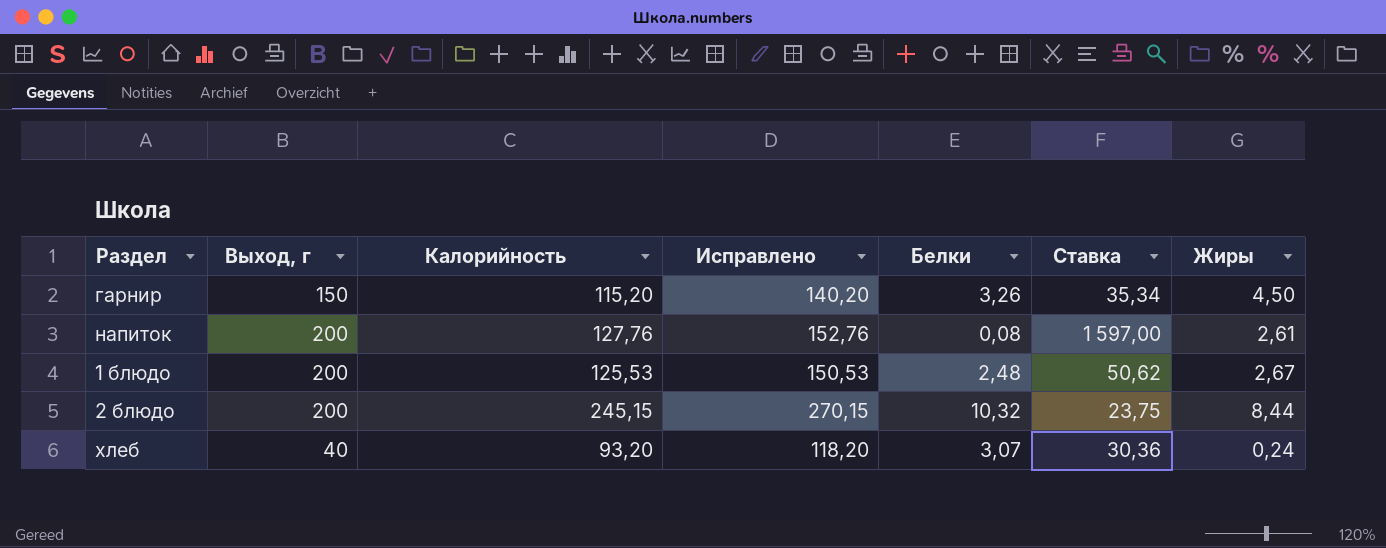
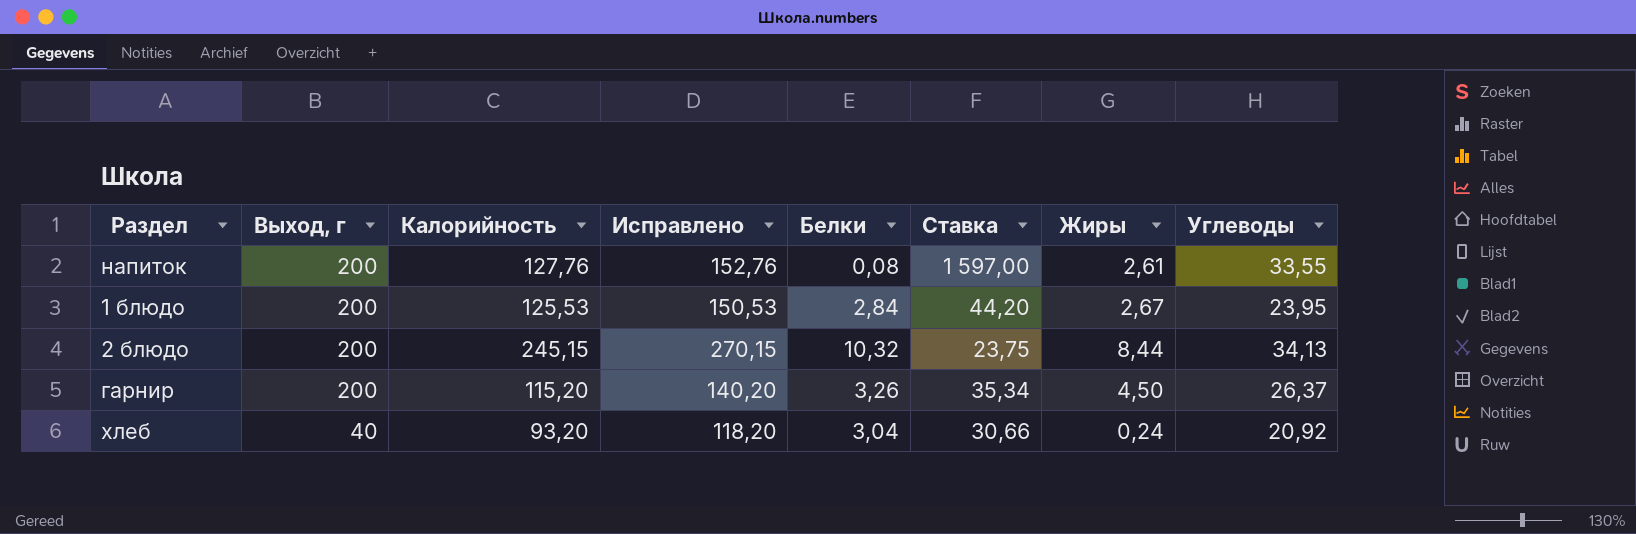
row order: none -> Выход, г descending
column Углеводы | position: none -> 8
1 блюдо | Белки: 2,48 -> 2,84
1 блюдо | Ставка: 50,62 -> 44,20
гарнир | Выход, г: 150 -> 200
хлеб | Белки: 3,07 -> 3,04
хлеб | Ставка: 30,36 -> 30,66

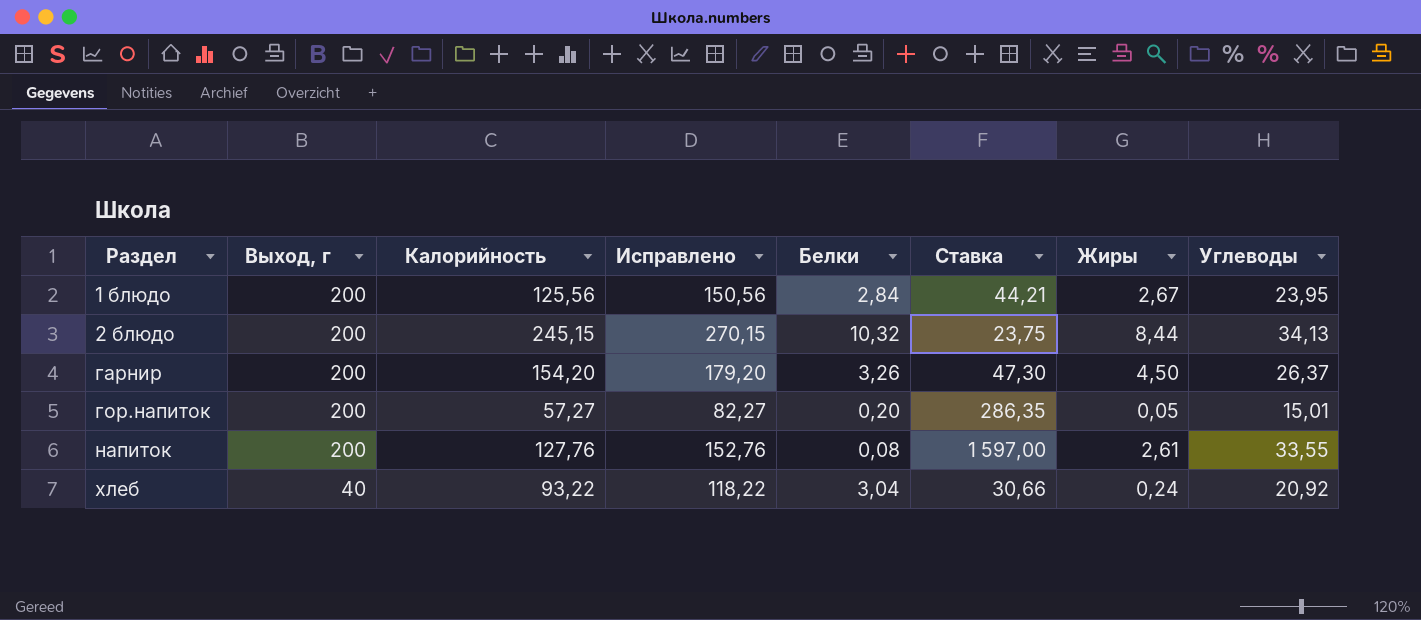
row order: Выход, г descending -> Раздел ascending
1 блюдо | Калорийность: 125,53 -> 125,56
1 блюдо | Исправлено: 150,53 -> 150,56
1 блюдо | Ставка: 44,20 -> 44,21
гарнир | Калорийность: 115,20 -> 154,20
гарнир | Исправлено: 140,20 -> 179,20
гарнир | Ставка: 35,34 -> 47,30
row гор.напиток: none -> 200 | 57,27 | 82,27 | 0,20 | 286,35 | 0,05 | 15,01
хлеб | Калорийность: 93,20 -> 93,22
хлеб | Исправлено: 118,20 -> 118,22

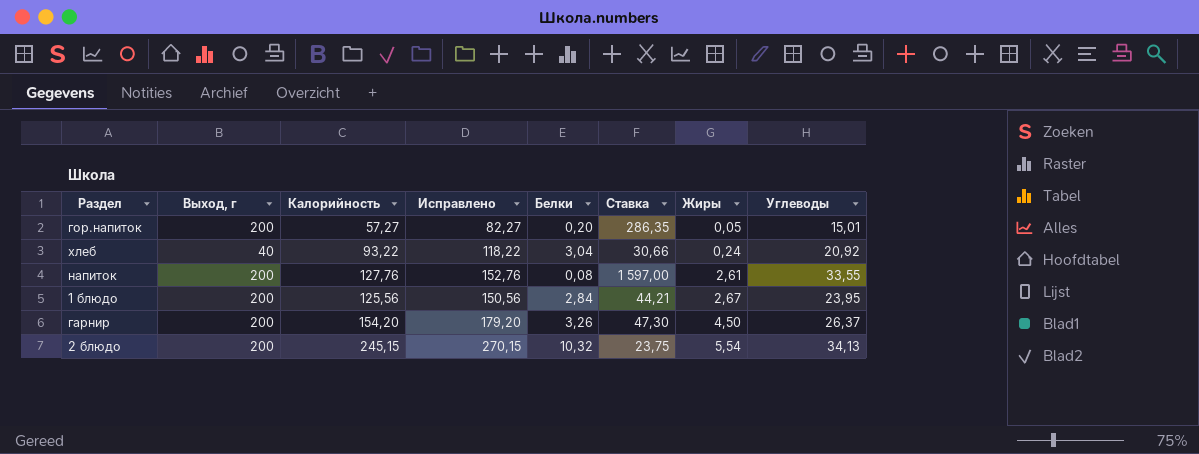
row order: Раздел ascending -> Жиры ascending
2 блюдо | Жиры: 8,44 -> 5,54

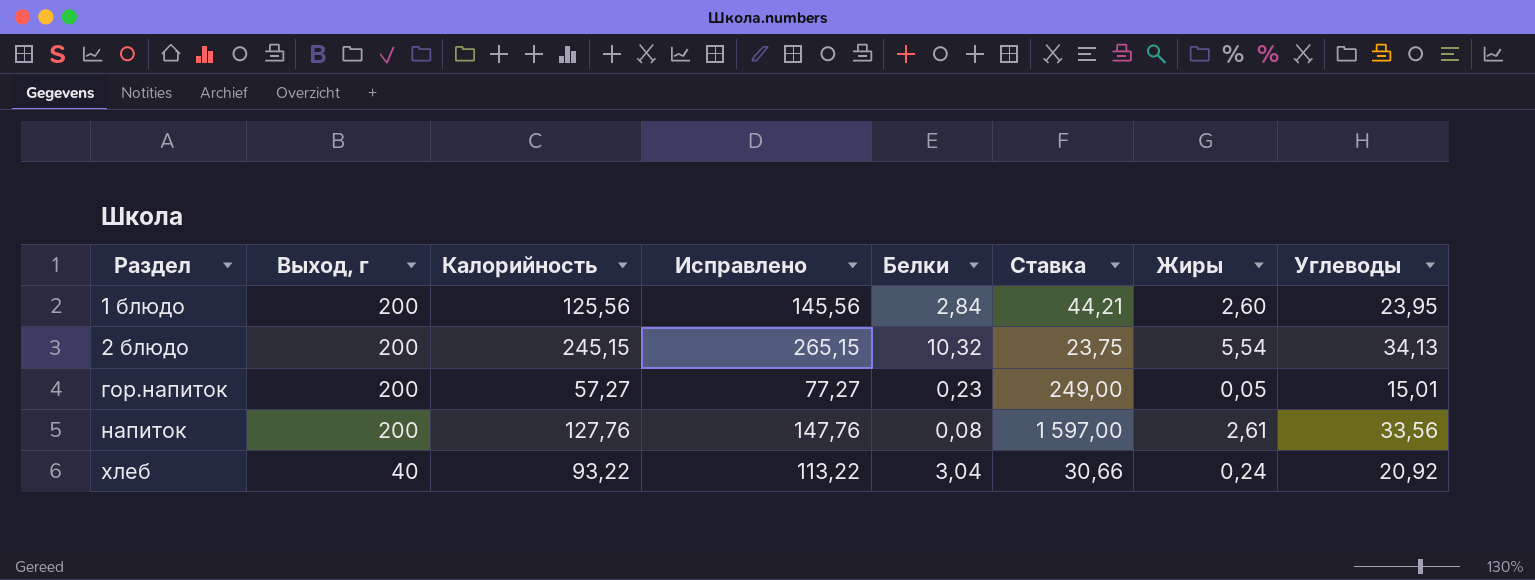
row order: Жиры ascending -> Раздел ascending
column Исправлено | formula: [Калорийность] + 25 -> [Калорийность] + 20
row гарнир: 200 | 154,20 | 179,20 | 3,26 | 47,30 | 4,50 | 26,37 -> none
1 блюдо | Жиры: 2,67 -> 2,60
гор.напиток | Белки: 0,20 -> 0,23
гор.напиток | Ставка: 286,35 -> 249,00
напиток | Углеводы: 33,55 -> 33,56

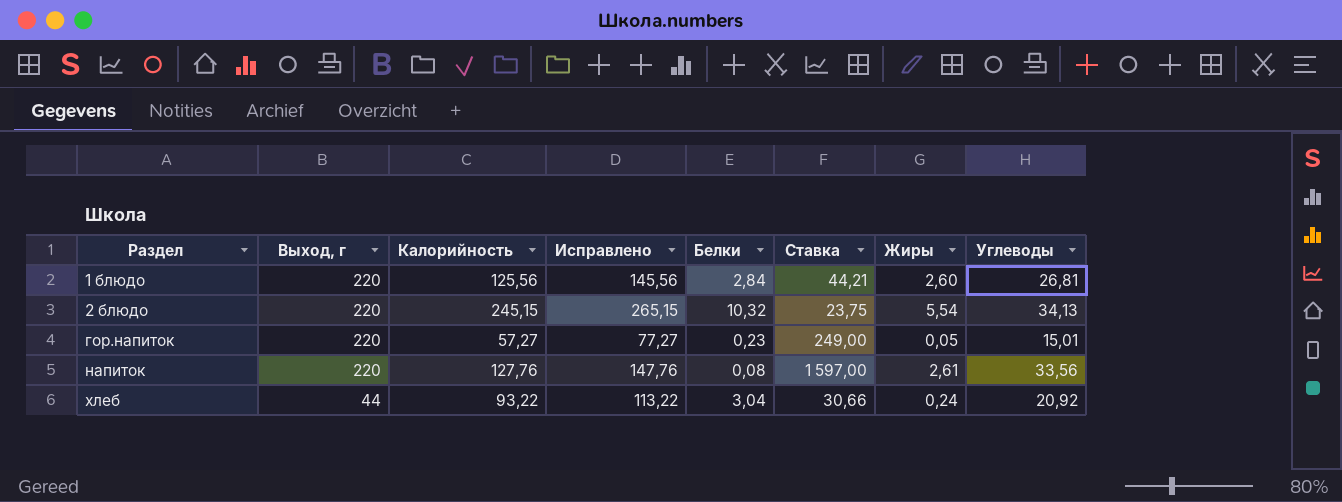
1 блюдо | Выход, г: 200 -> 220
1 блюдо | Углеводы: 23,95 -> 26,81
2 блюдо | Выход, г: 200 -> 220
гор.напиток | Выход, г: 200 -> 220
напиток | Выход, г: 200 -> 220
хлеб | Выход, г: 40 -> 44

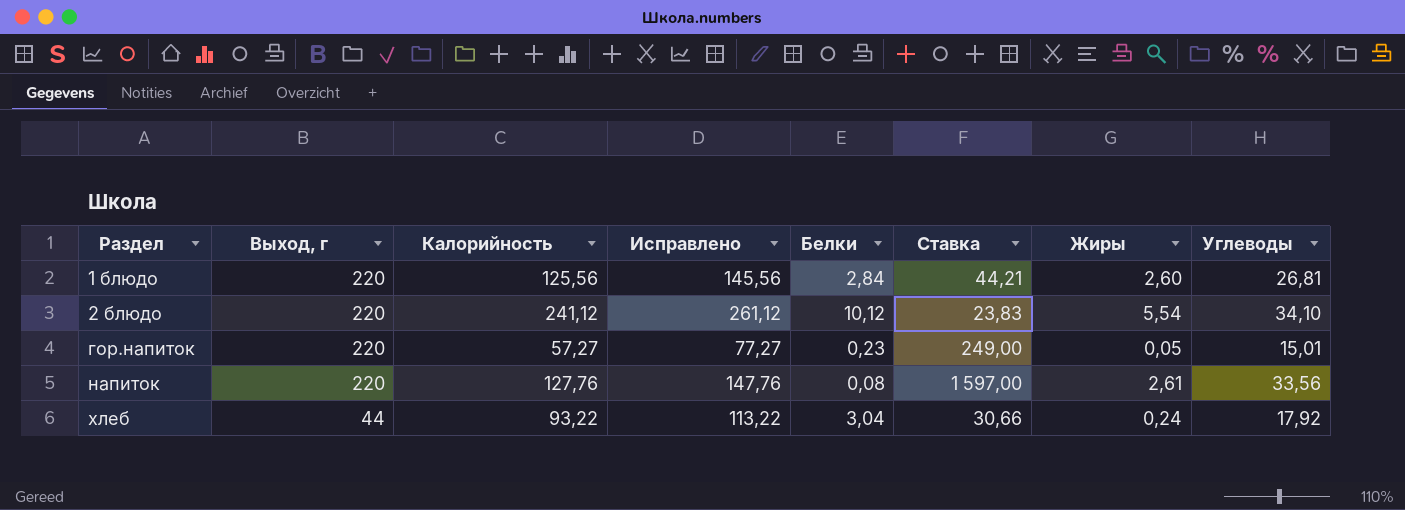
2 блюдо | Калорийность: 245,15 -> 241,12
2 блюдо | Исправлено: 265,15 -> 261,12
2 блюдо | Белки: 10,32 -> 10,12
2 блюдо | Ставка: 23,75 -> 23,83
2 блюдо | Углеводы: 34,13 -> 34,10
хлеб | Углеводы: 20,92 -> 17,92

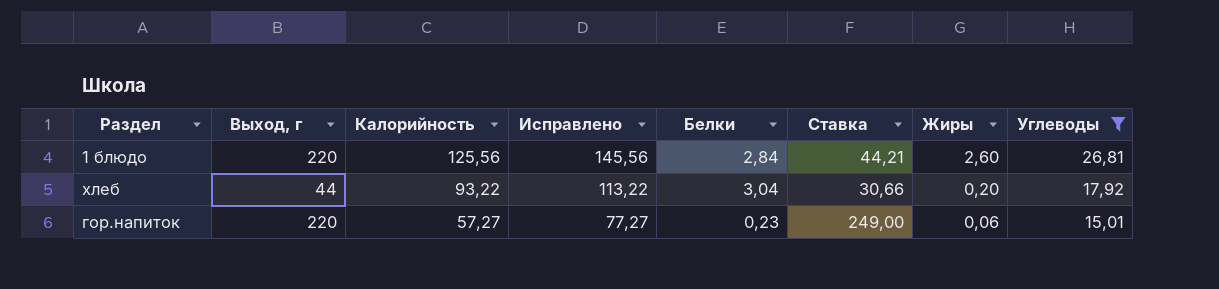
filter: none -> Углеводы <= 26,81
row order: Раздел ascending -> Калорийность descending
хлеб | Жиры: 0,24 -> 0,20
гор.напиток | Жиры: 0,05 -> 0,06

